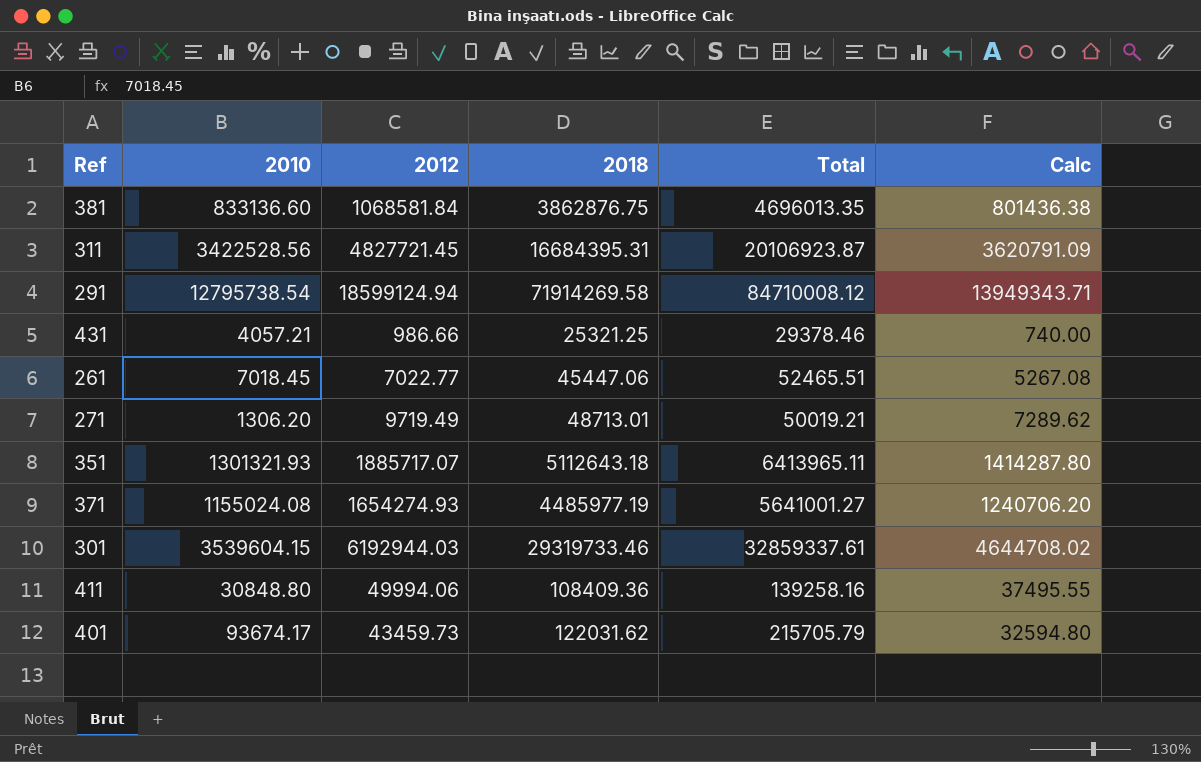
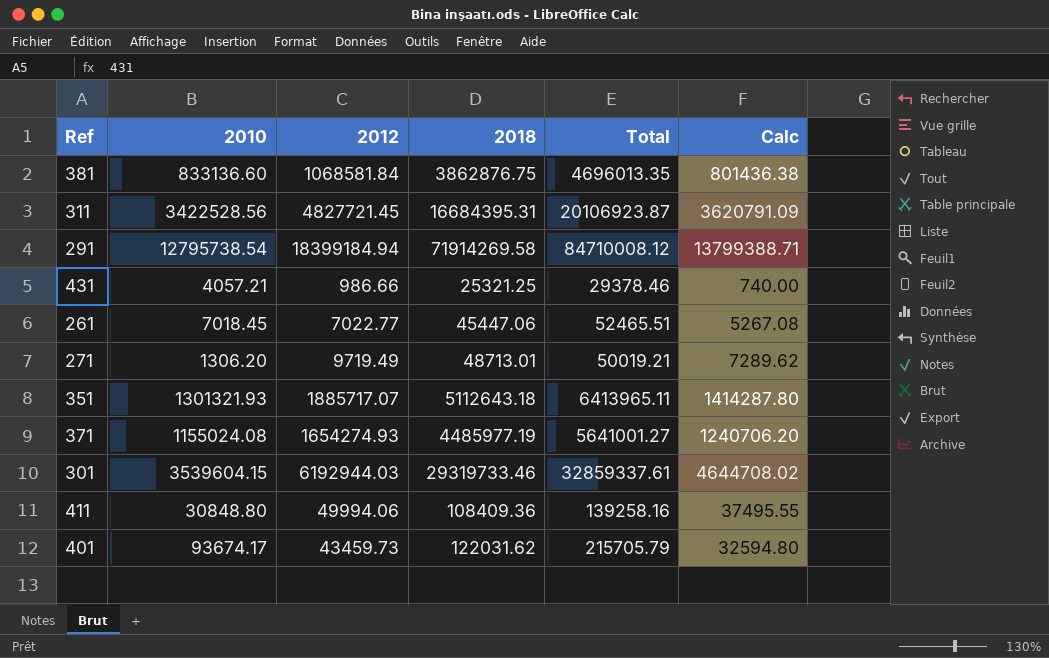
291 | 2012: 18599124.94 -> 18399184.94
291 | Calc: 13949343.71 -> 13799388.71

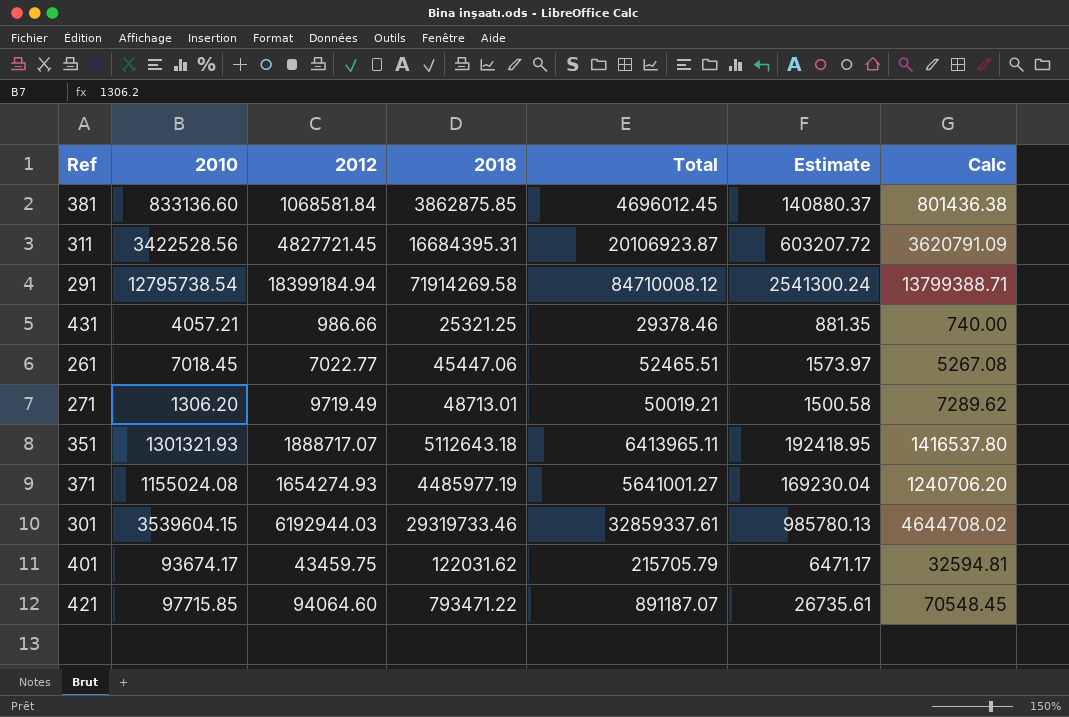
column Estimate | formula: none -> [Total] * 0.03
row 411: 30848.80 | 49994.06 | 108409.36 | 139258.16 | 37495.55 -> none
381 | 2018: 3862876.75 -> 3862875.85
381 | Total: 4696013.35 -> 4696012.45
351 | 2012: 1885717.07 -> 1888717.07
351 | Calc: 1414287.80 -> 1416537.80
401 | 2012: 43459.73 -> 43459.75
401 | Calc: 32594.80 -> 32594.81
row 421: none -> 97715.85 | 94064.60 | 793471.22 | 891187.07 | 26735.61 | 70548.45

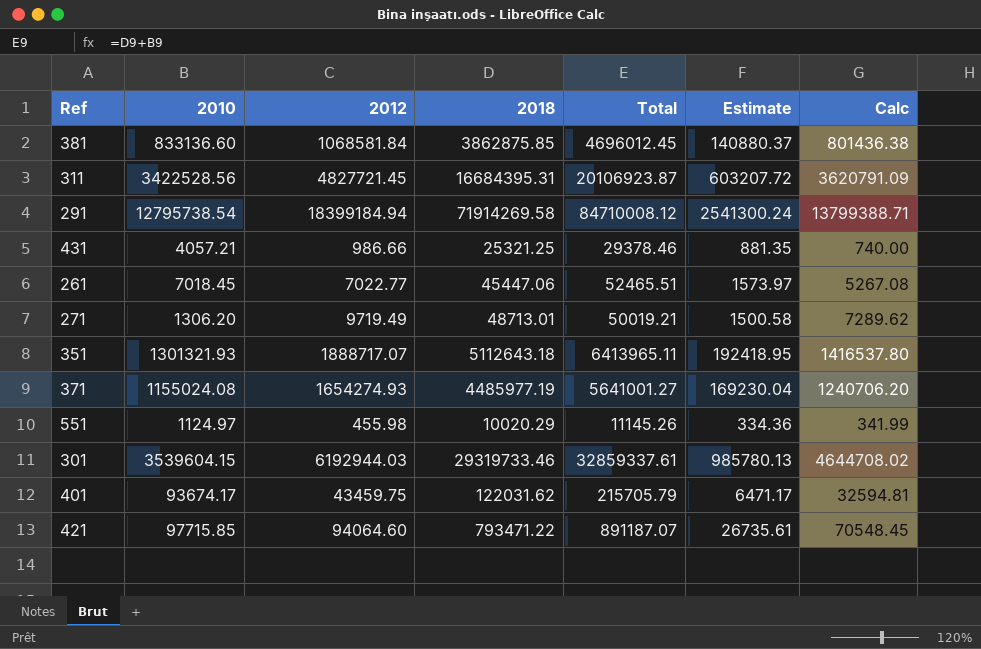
row 551: none -> 1124.97 | 455.98 | 10020.29 | 11145.26 | 334.36 | 341.99

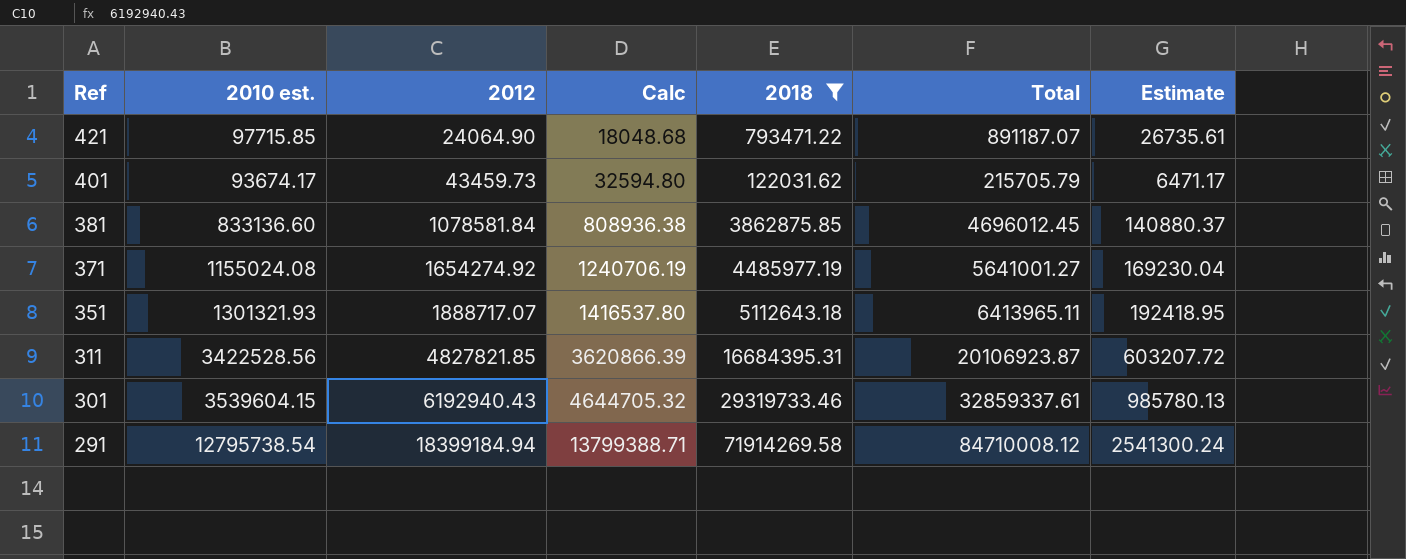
filter: none -> 2018 >= 122031.62
row order: none -> Ref descending
column name: 2010 -> 2010 est.
column Calc | position: 7 -> 4
421 | 2012: 94064.60 -> 24064.90
421 | Calc: 70548.45 -> 18048.68
401 | 2012: 43459.75 -> 43459.73
401 | Calc: 32594.81 -> 32594.80
381 | 2012: 1068581.84 -> 1078581.84
381 | Calc: 801436.38 -> 808936.38
371 | 2012: 1654274.93 -> 1654274.92
371 | Calc: 1240706.20 -> 1240706.19
311 | 2012: 4827721.45 -> 4827821.85
311 | Calc: 3620791.09 -> 3620866.39
301 | 2012: 6192944.03 -> 6192940.43
301 | Calc: 4644708.02 -> 4644705.32

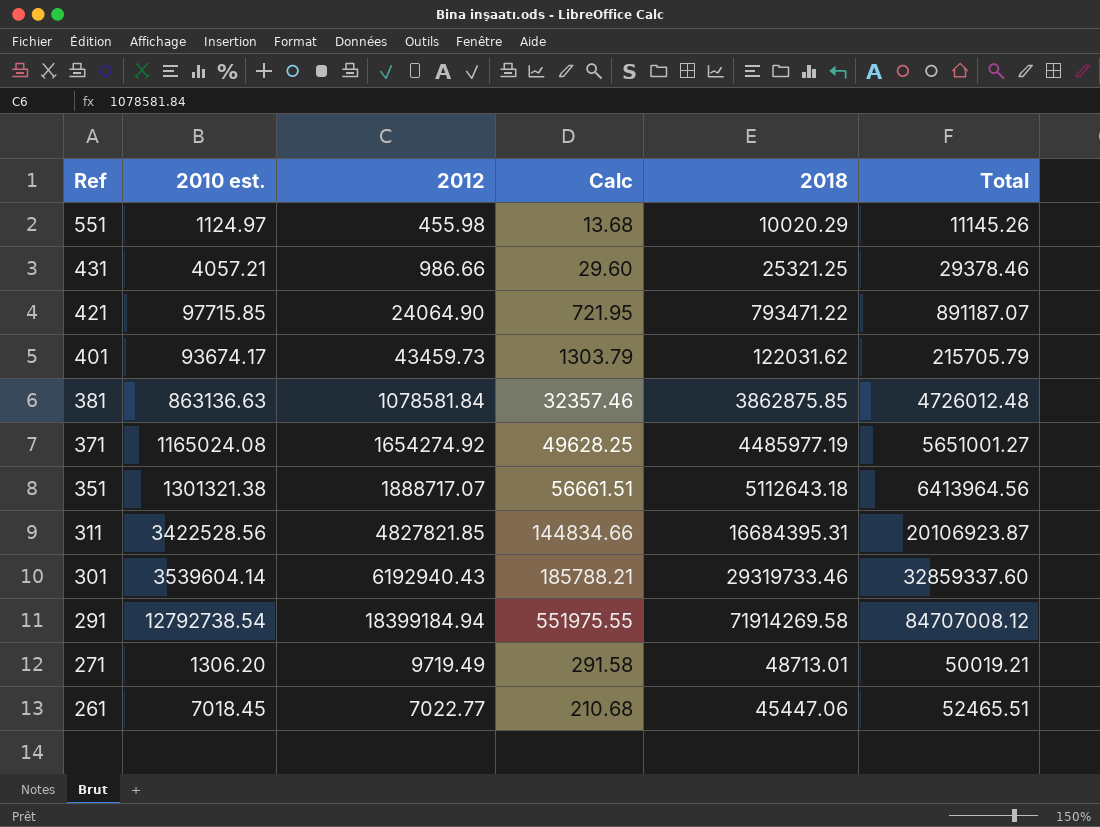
filter: 2018 >= 122031.62 -> none
column Estimate | formula: [Total] * 0.03 -> none
column Calc | formula: [2012] * 0.75 -> [2012] * 0.03
381 | 2010 est.: 833136.60 -> 863136.63
381 | Total: 4696012.45 -> 4726012.48
371 | 2010 est.: 1155024.08 -> 1165024.08
371 | Total: 5641001.27 -> 5651001.27
351 | 2010 est.: 1301321.93 -> 1301321.38
351 | Total: 6413965.11 -> 6413964.56
301 | 2010 est.: 3539604.15 -> 3539604.14
301 | Total: 32859337.61 -> 32859337.60
291 | 2010 est.: 12795738.54 -> 12792738.54
291 | Total: 84710008.12 -> 84707008.12

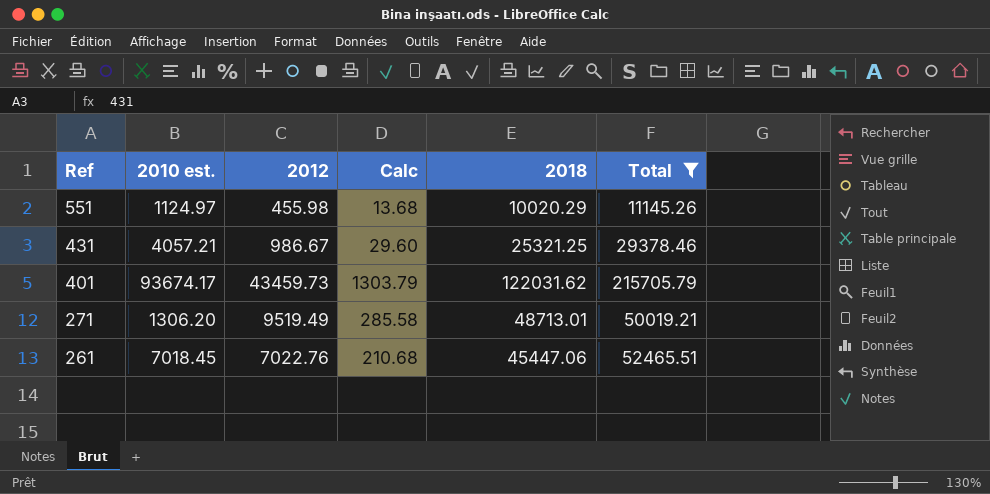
filter: none -> Total <= 215705.79
431 | 2012: 986.66 -> 986.67
271 | 2012: 9719.49 -> 9519.49
271 | Calc: 291.58 -> 285.58
261 | 2012: 7022.77 -> 7022.76

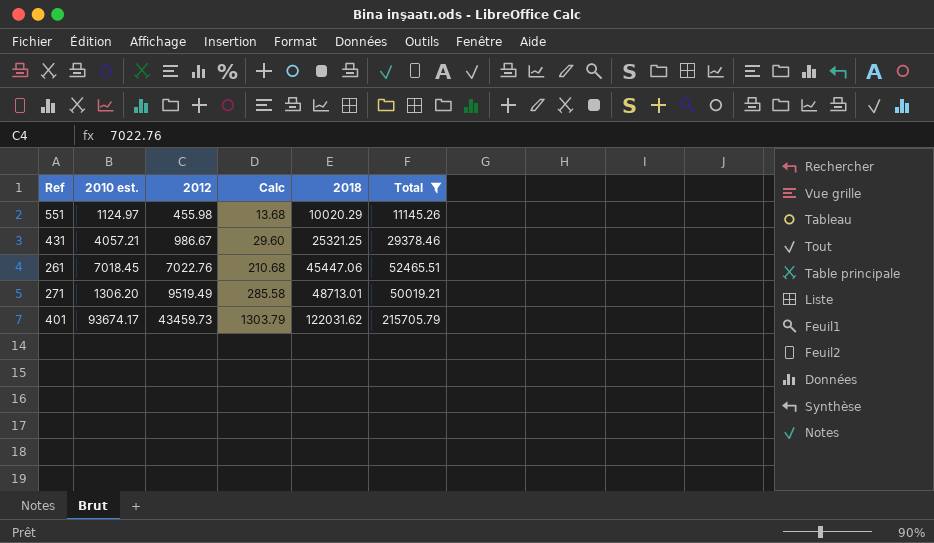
row order: Ref descending -> 2012 ascending

